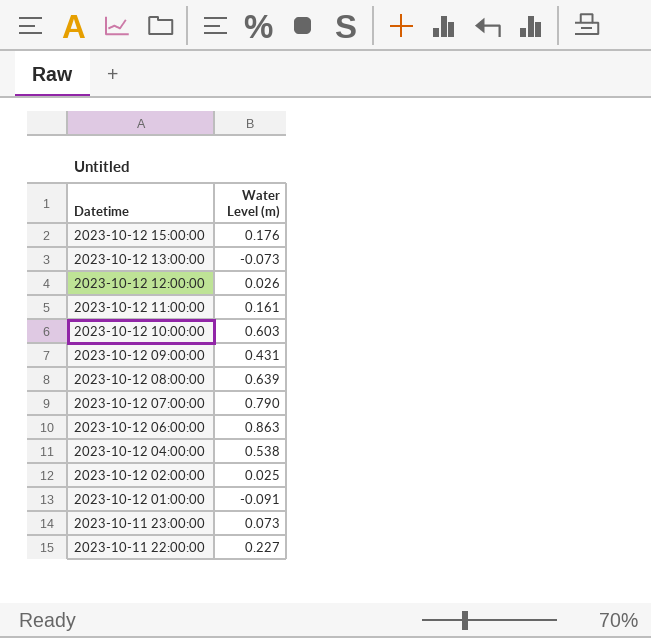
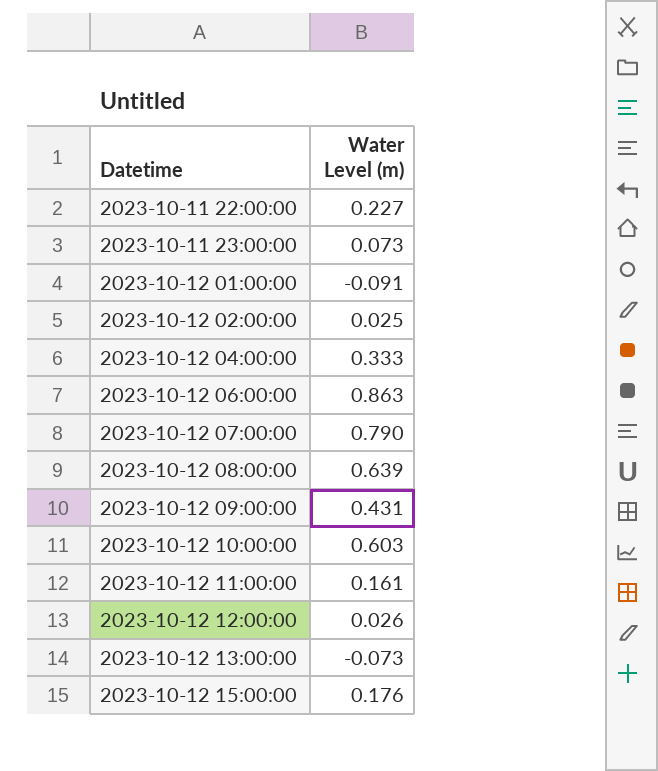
row order: Datetime descending -> Datetime ascending
2023-10-12 04:00:00 | Water Level (m): 0.538 -> 0.333

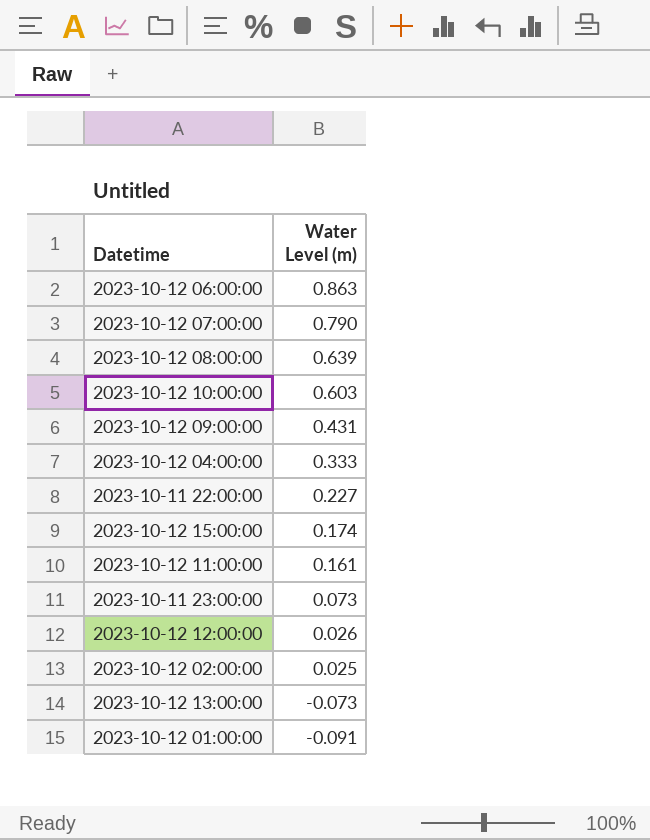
row order: Datetime ascending -> Water Level (m) descending
2023-10-12 15:00:00 | Water Level (m): 0.176 -> 0.174

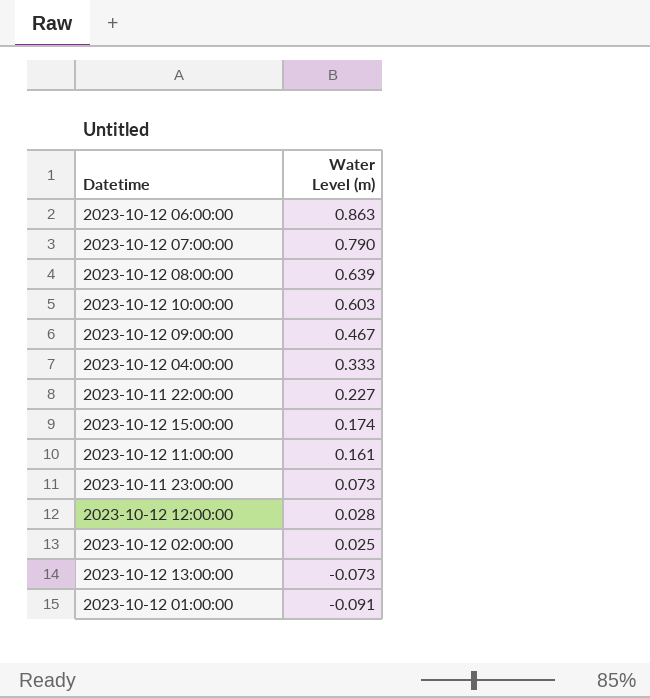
2023-10-12 09:00:00 | Water Level (m): 0.431 -> 0.467
2023-10-12 12:00:00 | Water Level (m): 0.026 -> 0.028

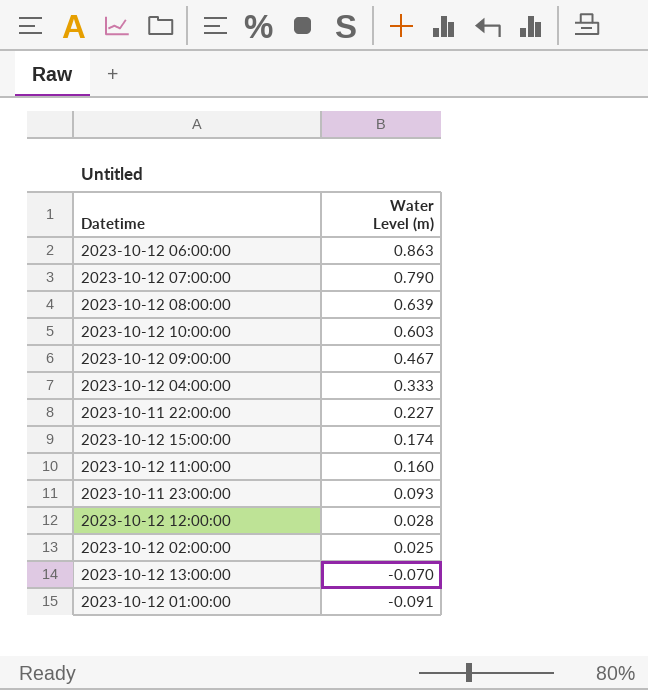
2023-10-12 11:00:00 | Water Level (m): 0.161 -> 0.160
2023-10-11 23:00:00 | Water Level (m): 0.073 -> 0.093
2023-10-12 13:00:00 | Water Level (m): -0.073 -> -0.070

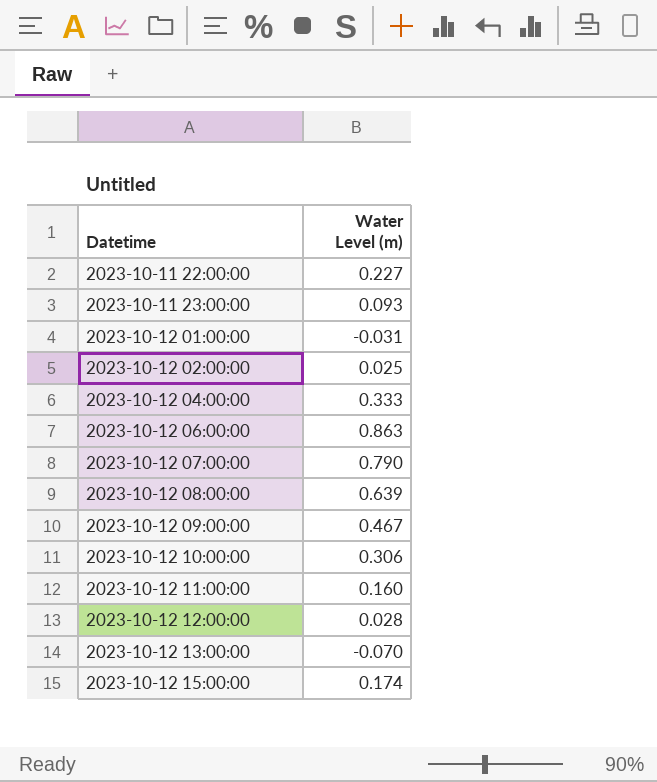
row order: Water Level (m) descending -> Datetime ascending
2023-10-12 01:00:00 | Water Level (m): -0.091 -> -0.031
2023-10-12 10:00:00 | Water Level (m): 0.603 -> 0.306

